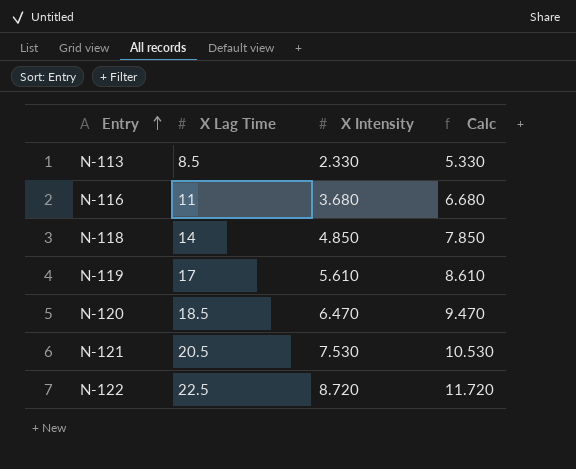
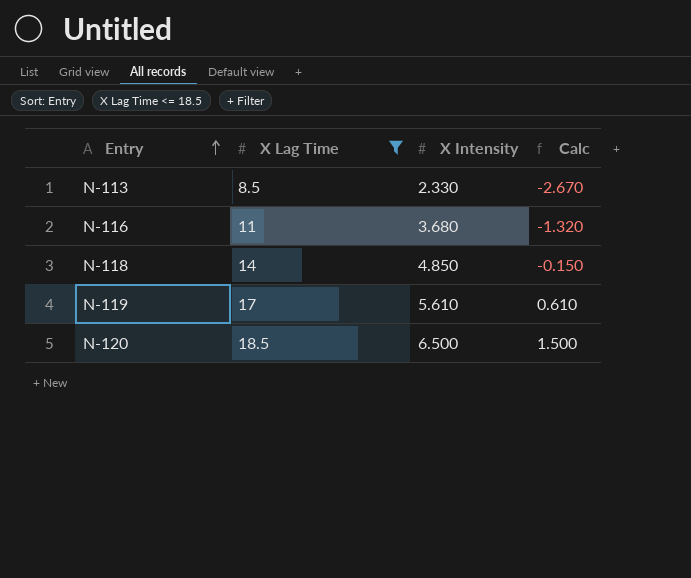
filter: none -> X Lag Time <= 18.5
column Calc | formula: [X Intensity] + 3 -> [X Intensity] - 5
N-120 | X Intensity: 6.470 -> 6.500

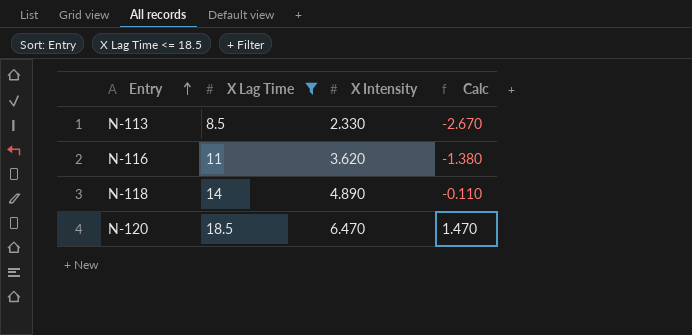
row N-119: 17 | 5.610 | 0.610 -> none
N-116 | X Intensity: 3.680 -> 3.620
N-116 | Calc: -1.320 -> -1.380
N-118 | X Intensity: 4.850 -> 4.890
N-118 | Calc: -0.150 -> -0.110
N-120 | X Intensity: 6.500 -> 6.470
N-120 | Calc: 1.500 -> 1.470

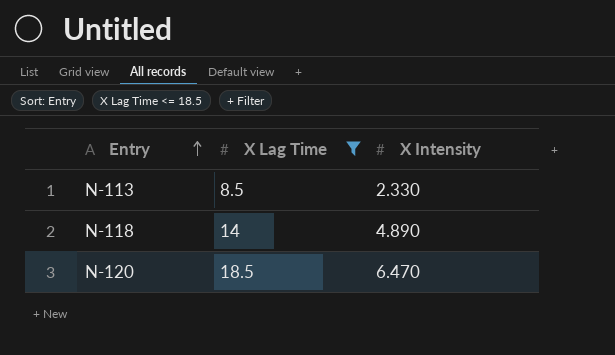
column Calc | formula: [X Intensity] - 5 -> none
row N-116: 11 | 3.620 | -1.380 -> none

